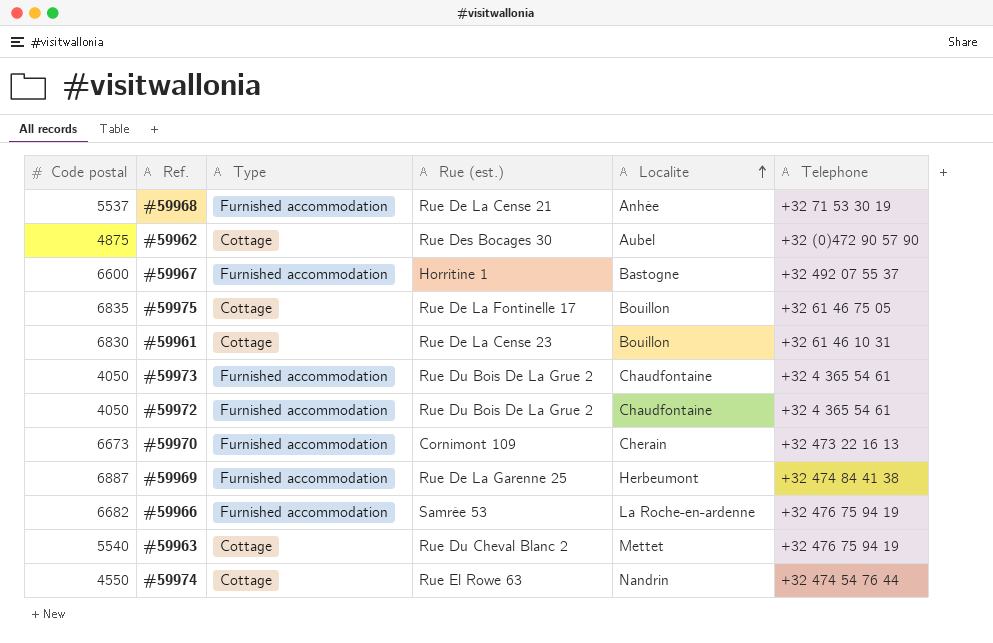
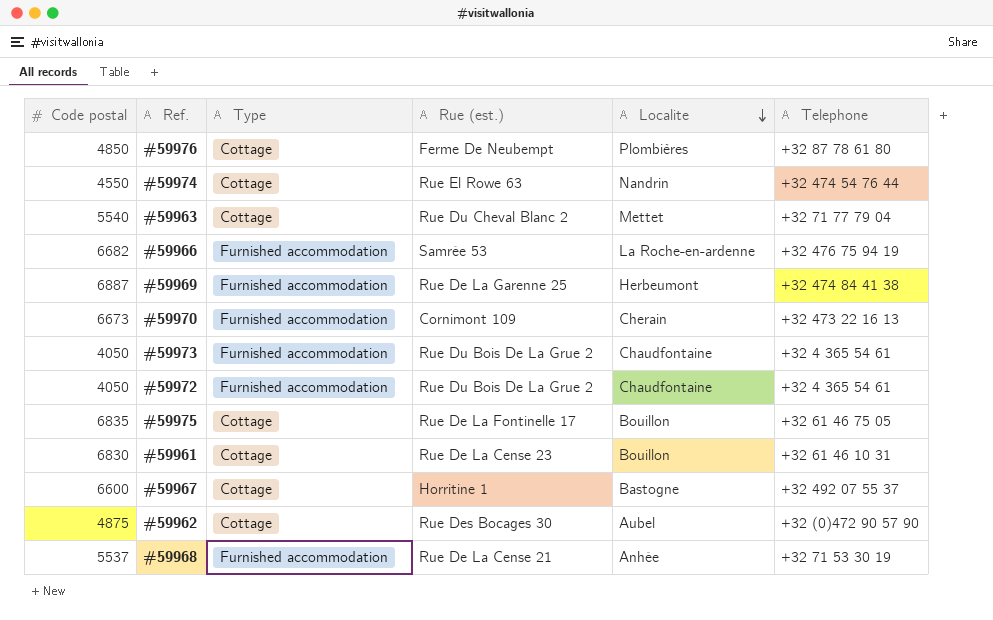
row order: Localite ascending -> Localite descending
row #59976: none -> 4850 | Cottage | Ferme De Neubempt | Plombières | +32 87 78 61 80
#59963 | Telephone: +32 476 75 94 19 -> +32 71 77 79 04
#59967 | Type: Furnished accommodation -> Cottage

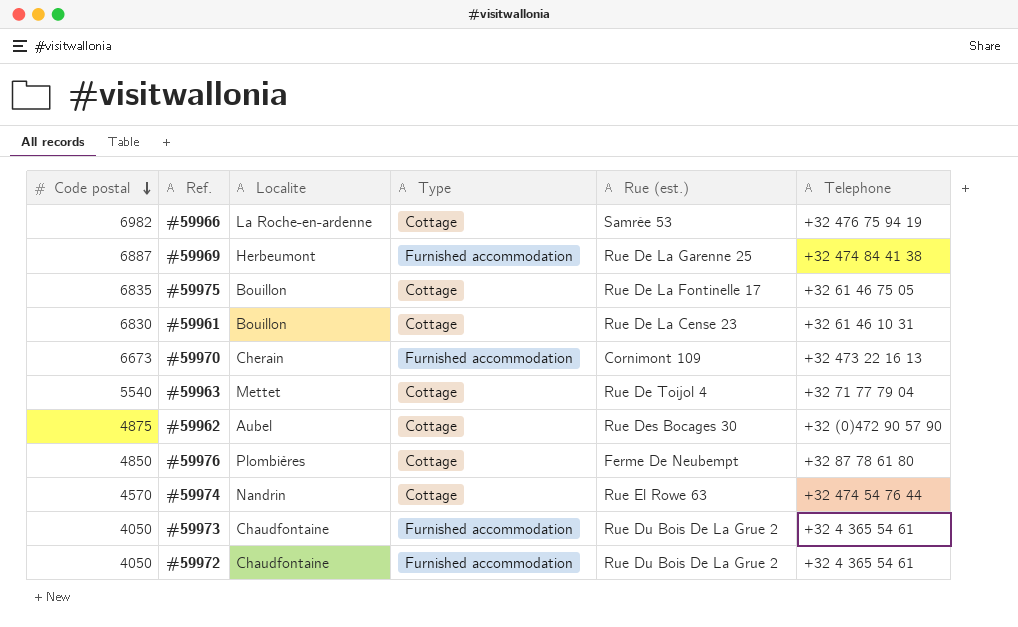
row order: Localite descending -> Code postal descending
column Localite | position: 5 -> 3
row #59967: 6600 | Cottage | Horritine 1 | Bastogne | +32 492 07 55 37 -> none
row #59968: 5537 | Furnished accommodation | Rue De La Cense 21 | Anhée | +32 71 53 30 19 -> none
#59966 | Code postal: 6682 -> 6982
#59966 | Type: Furnished accommodation -> Cottage
#59963 | Rue (est.): Rue Du Cheval Blanc 2 -> Rue De Toijol 4
#59974 | Code postal: 4550 -> 4570

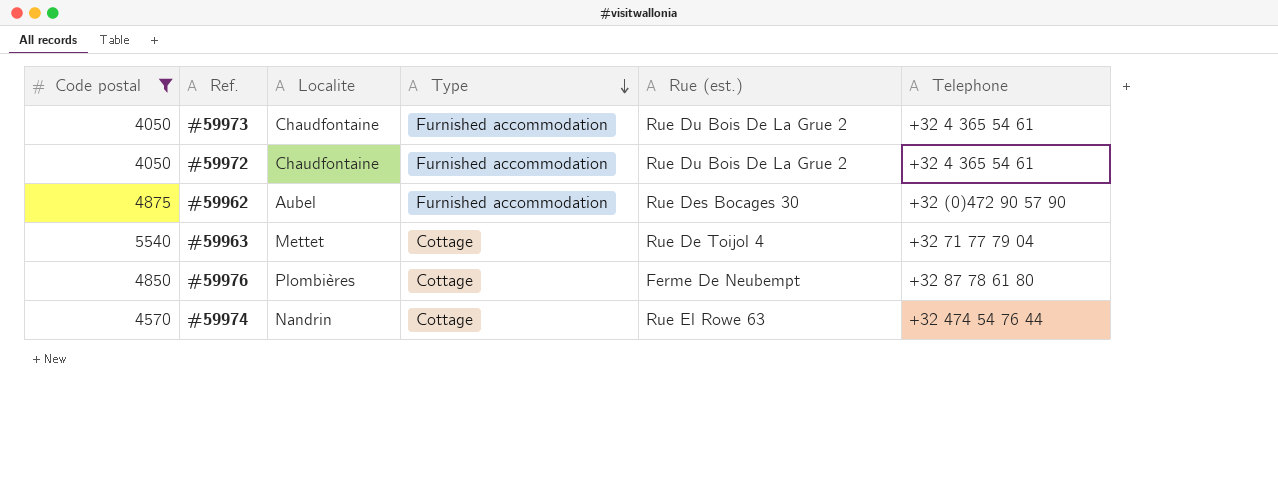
filter: none -> Code postal <= 5540
row order: Code postal descending -> Type descending
#59962 | Type: Cottage -> Furnished accommodation

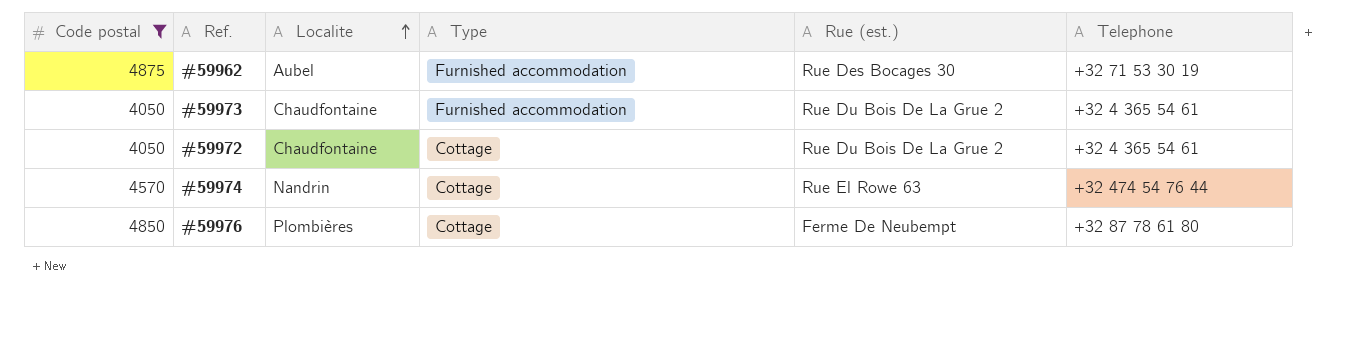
row order: Type descending -> Localite ascending
row #59963: 5540 | Mettet | Cottage | Rue De Toijol 4 | +32 71 77 79 04 -> none
#59962 | Telephone: +32 (0)472 90 57 90 -> +32 71 53 30 19
#59972 | Type: Furnished accommodation -> Cottage

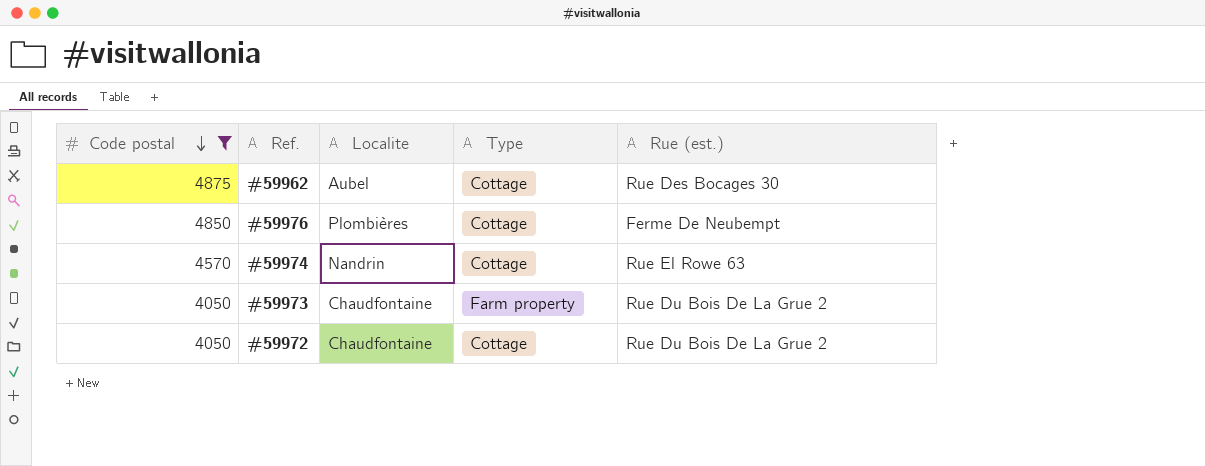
row order: Localite ascending -> Code postal descending
column Telephone | position: 6 -> none
#59962 | Type: Furnished accommodation -> Cottage
#59973 | Type: Furnished accommodation -> Farm property

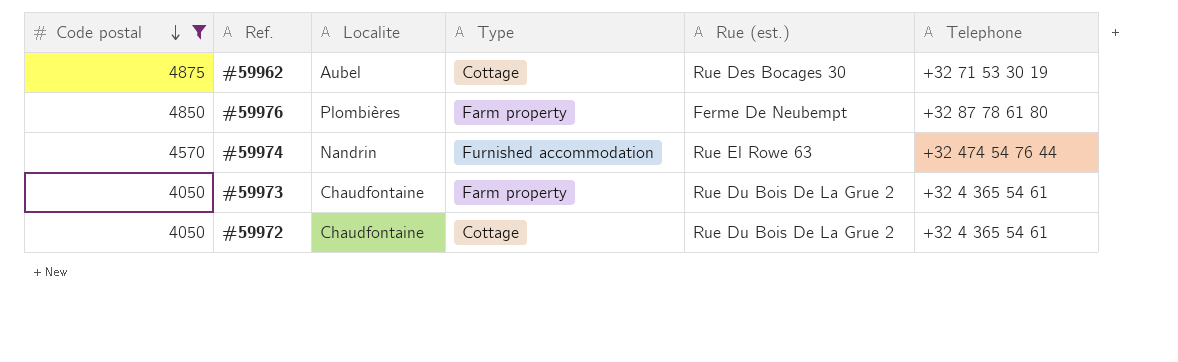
column Telephone | position: none -> 6
#59976 | Type: Cottage -> Farm property
#59974 | Type: Cottage -> Furnished accommodation

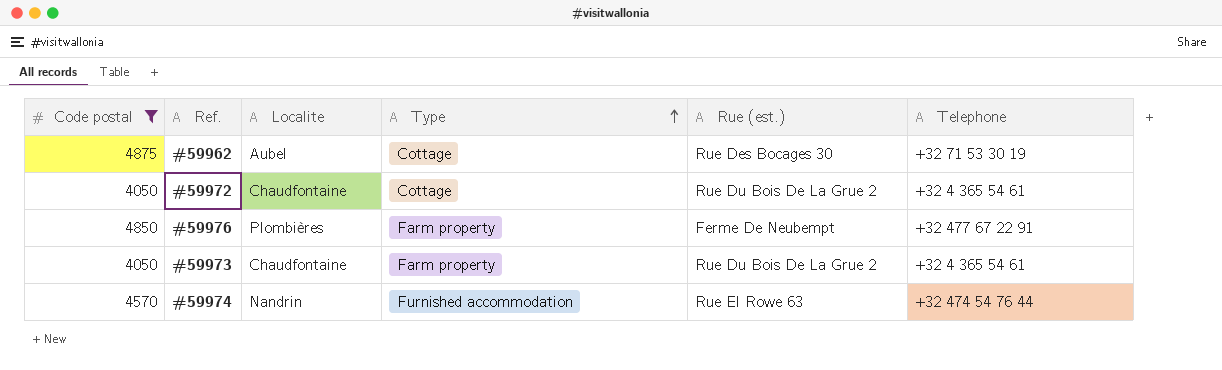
row order: Code postal descending -> Type ascending
#59976 | Telephone: +32 87 78 61 80 -> +32 477 67 22 91

